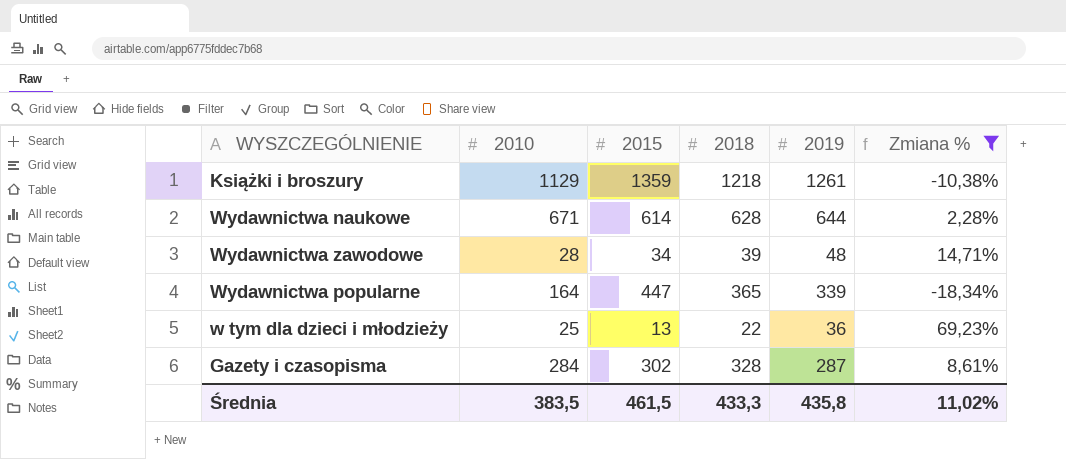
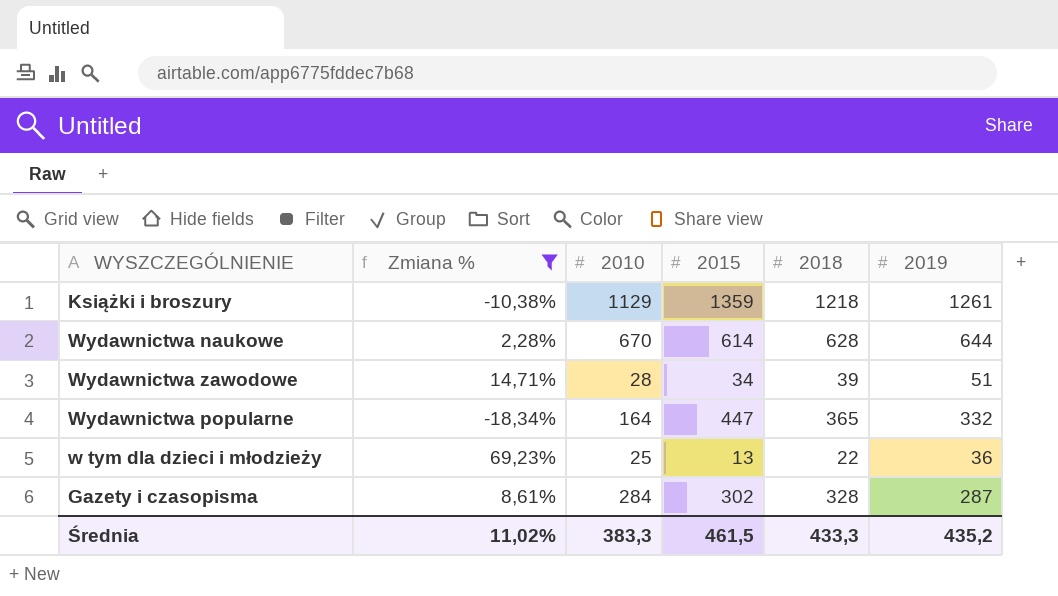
column Zmiana % | position: 6 -> 2
Wydawnictwa naukowe | 2010: 671 -> 670
Wydawnictwa zawodowe | 2019: 48 -> 51
Wydawnictwa popularne | 2019: 339 -> 332
Średnia | 2010: 383,5 -> 383,3
Średnia | 2019: 435,8 -> 435,2

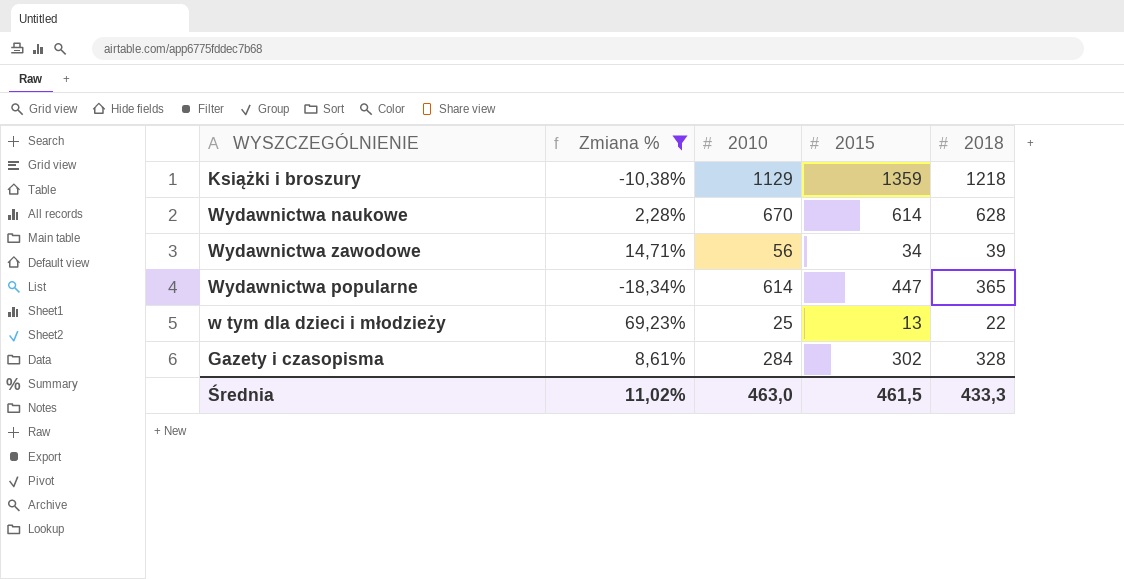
column 2019 | position: 6 -> none
Wydawnictwa zawodowe | 2010: 28 -> 56
Wydawnictwa popularne | 2010: 164 -> 614
Średnia | 2010: 383,3 -> 463,0

